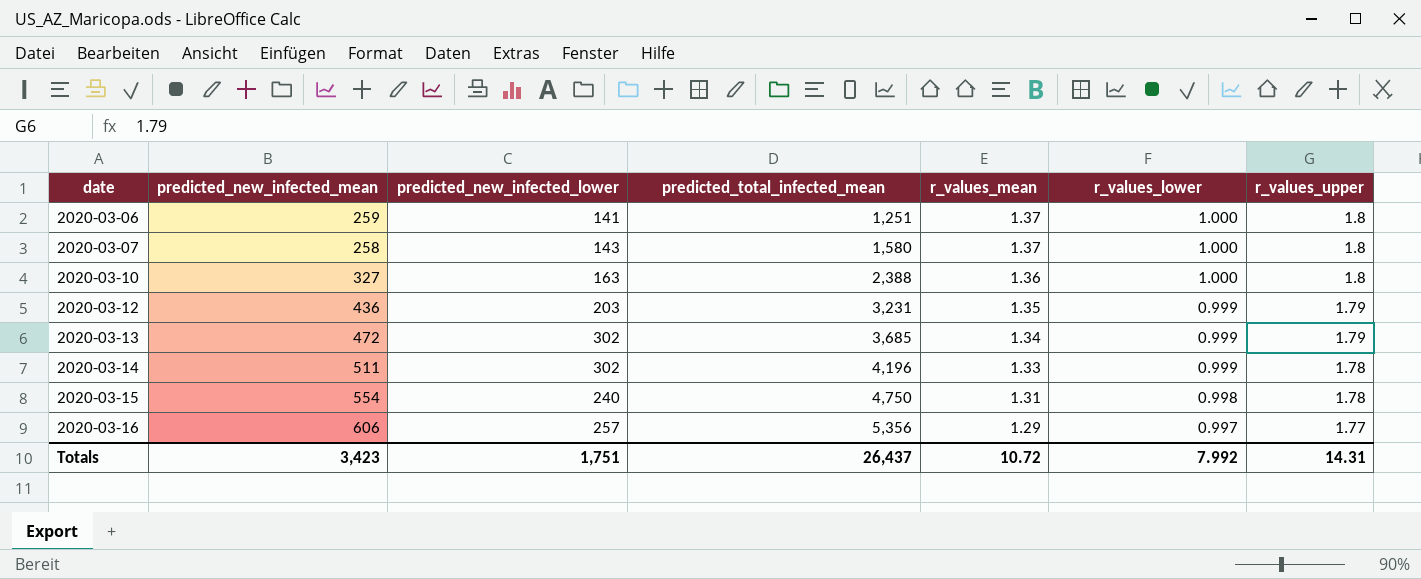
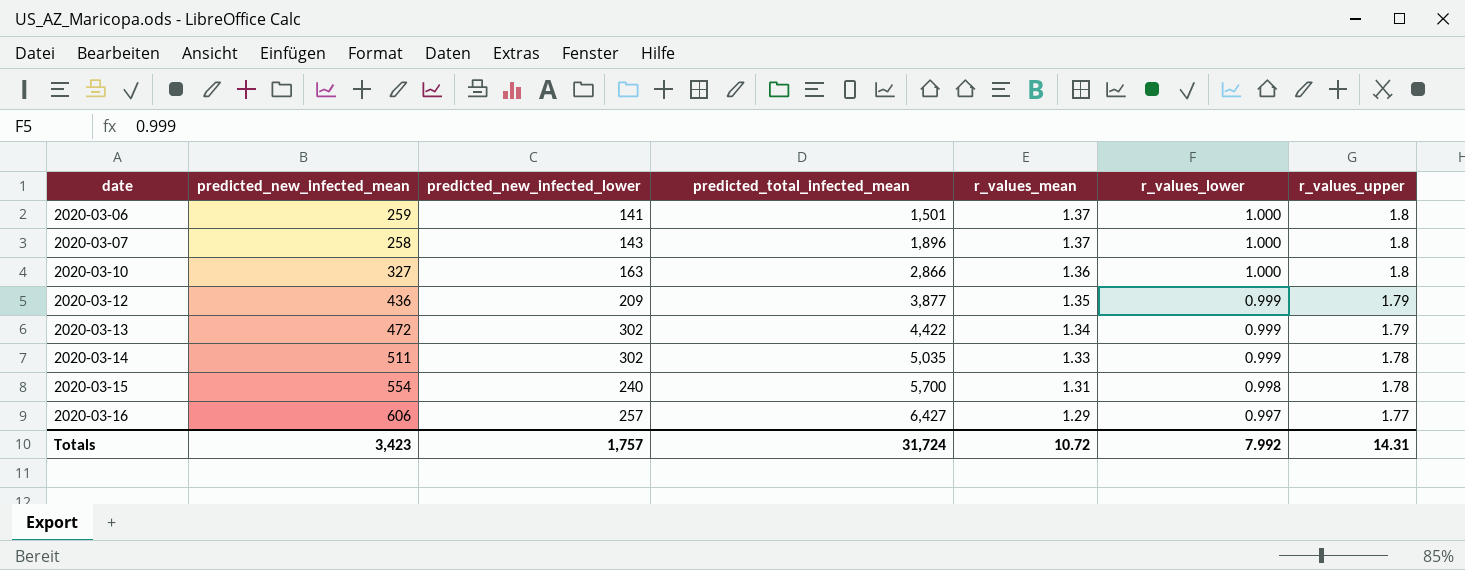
2020-03-06 | predicted_total_infected_mean: 1,251 -> 1,501
2020-03-07 | predicted_total_infected_mean: 1,580 -> 1,896
2020-03-10 | predicted_total_infected_mean: 2,388 -> 2,866
2020-03-12 | predicted_new_infected_lower: 203 -> 209
2020-03-12 | predicted_total_infected_mean: 3,231 -> 3,877
2020-03-13 | predicted_total_infected_mean: 3,685 -> 4,422
2020-03-14 | predicted_total_infected_mean: 4,196 -> 5,035
2020-03-15 | predicted_total_infected_mean: 4,750 -> 5,700
2020-03-16 | predicted_total_infected_mean: 5,356 -> 6,427
Totals | predicted_new_infected_lower: 1,751 -> 1,757
Totals | predicted_total_infected_mean: 26,437 -> 31,724

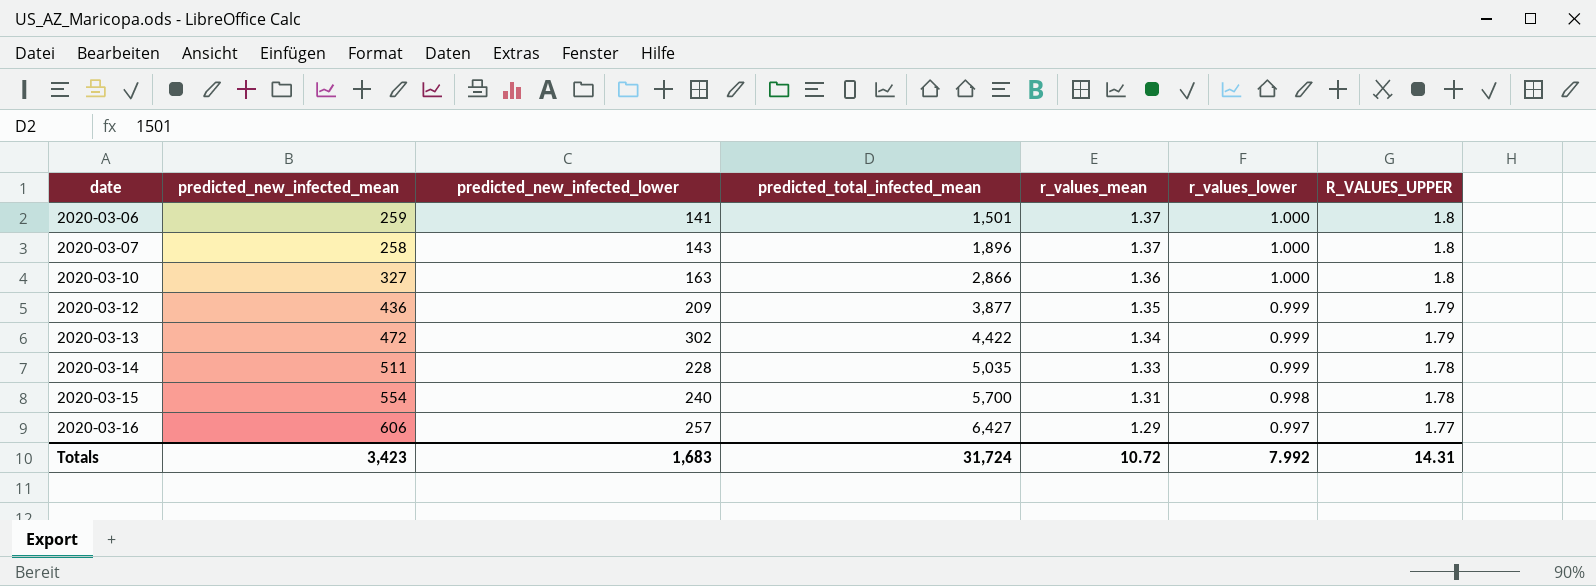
column name: r_values_upper -> R_VALUES_UPPER
2020-03-14 | predicted_new_infected_lower: 302 -> 228
Totals | predicted_new_infected_lower: 1,757 -> 1,683

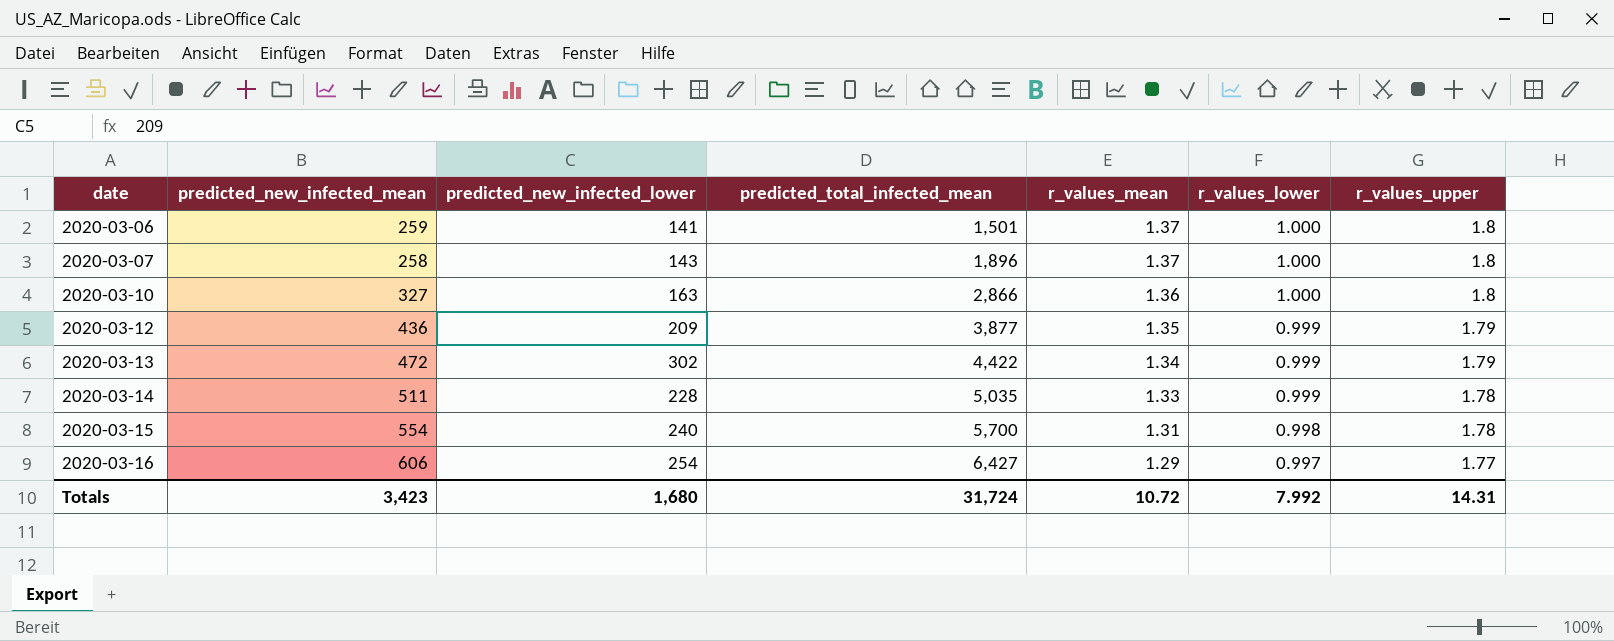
column name: R_VALUES_UPPER -> r_values_upper
2020-03-16 | predicted_new_infected_lower: 257 -> 254
Totals | predicted_new_infected_lower: 1,683 -> 1,680

